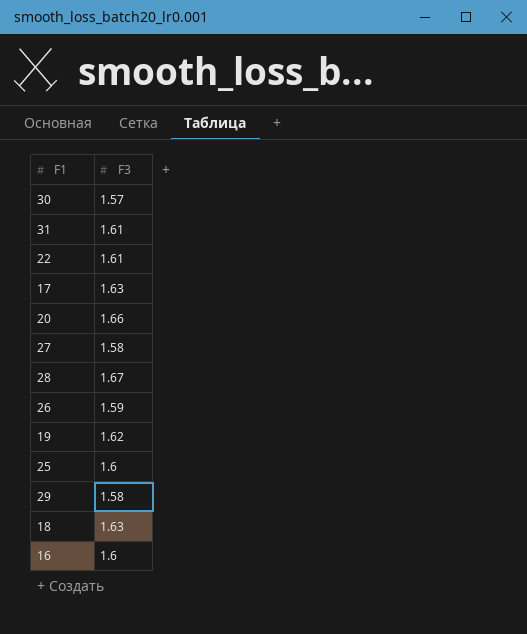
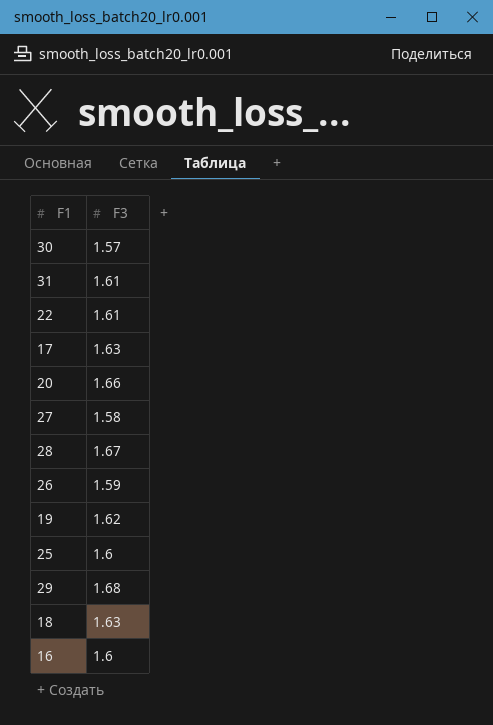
29 | F3: 1.58 -> 1.68

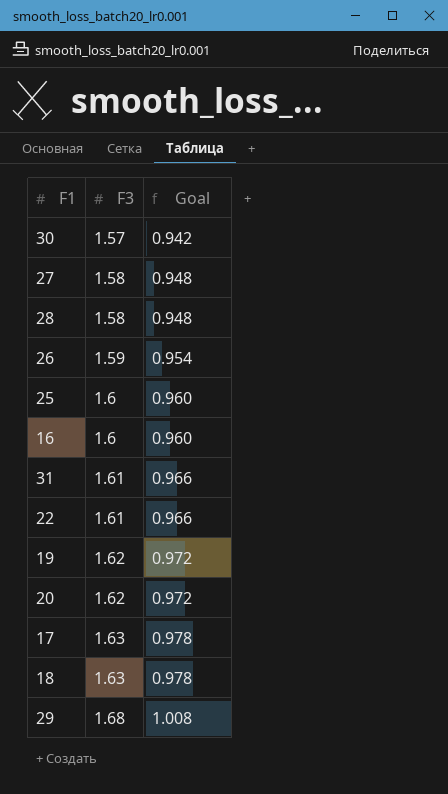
row order: none -> F3 ascending
column Goal | formula: none -> [F3] * 0.6
28 | F3: 1.67 -> 1.58
20 | F3: 1.66 -> 1.62

